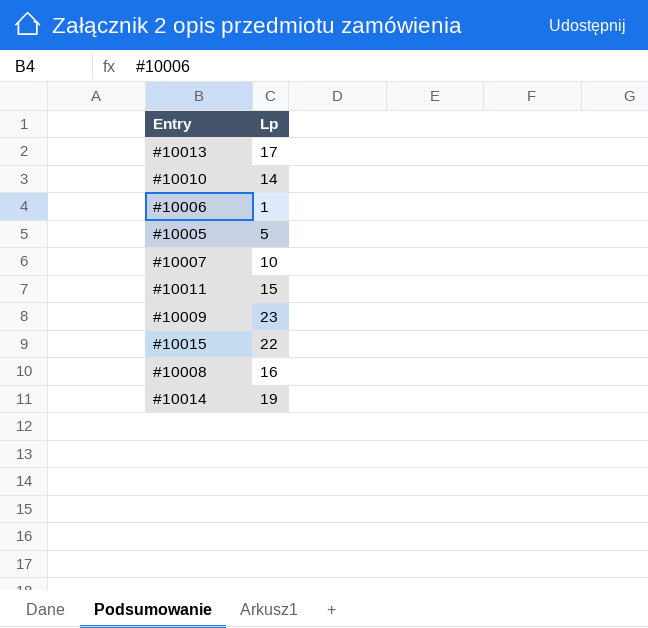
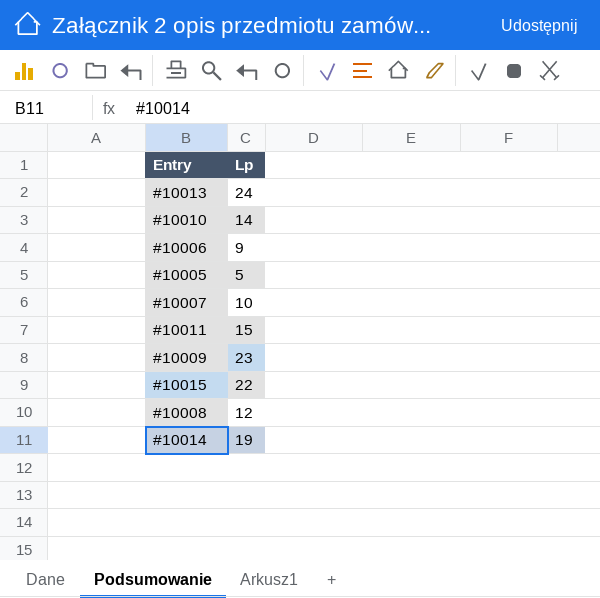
#10013 | Lp: 17 -> 24
#10006 | Lp: 1 -> 9
#10008 | Lp: 16 -> 12

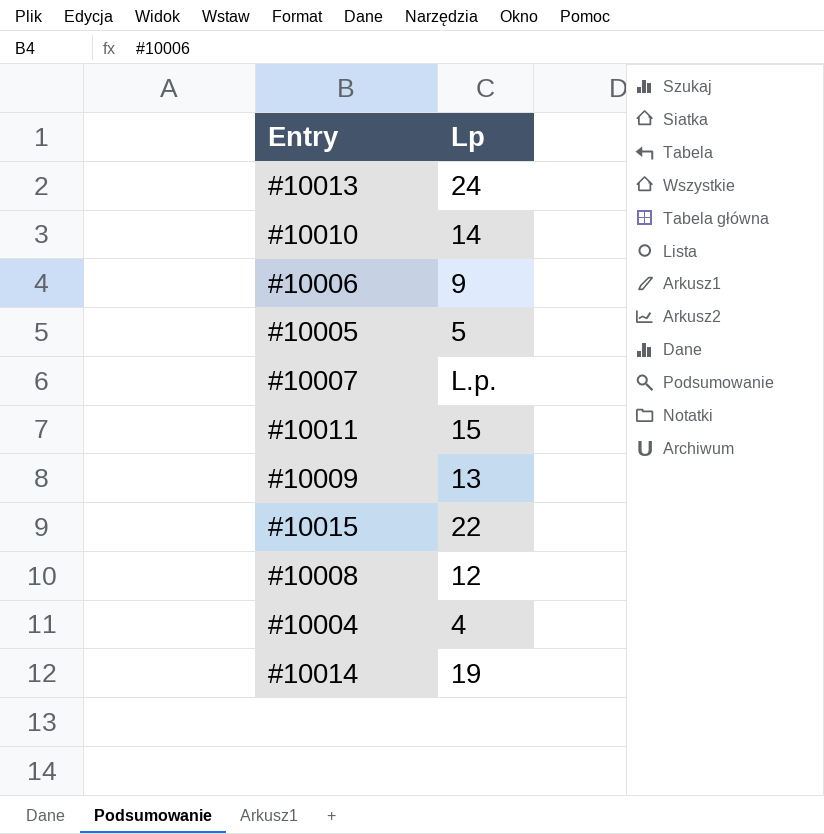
#10007 | Lp: 10 -> L.p.
#10009 | Lp: 23 -> 13
row #10004: none -> 4

